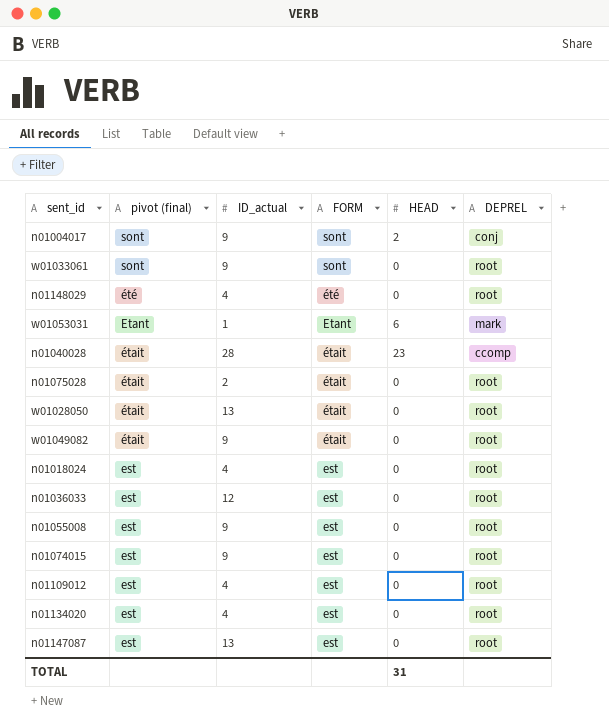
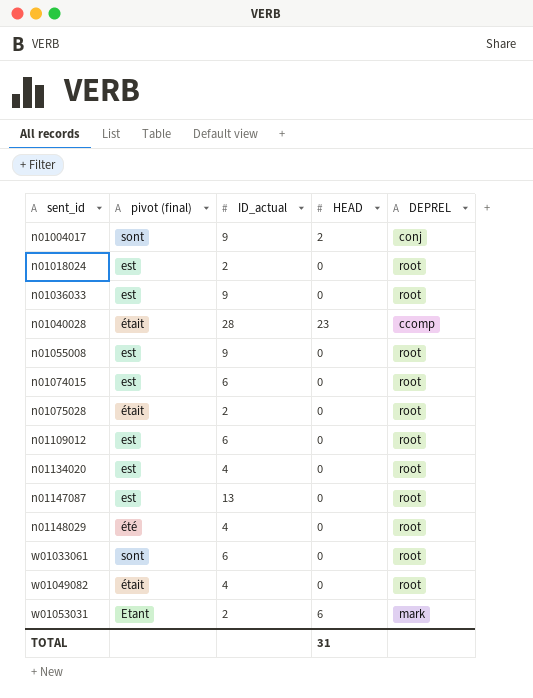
row order: pivot (final) descending -> sent_id ascending
column FORM | position: 4 -> none
row w01028050: était | 13 | était | 0 | root -> none
n01018024 | ID_actual: 4 -> 2
n01036033 | ID_actual: 12 -> 9
n01074015 | ID_actual: 9 -> 6
n01109012 | ID_actual: 4 -> 6
w01033061 | ID_actual: 9 -> 6
w01049082 | ID_actual: 9 -> 4
w01053031 | ID_actual: 1 -> 2

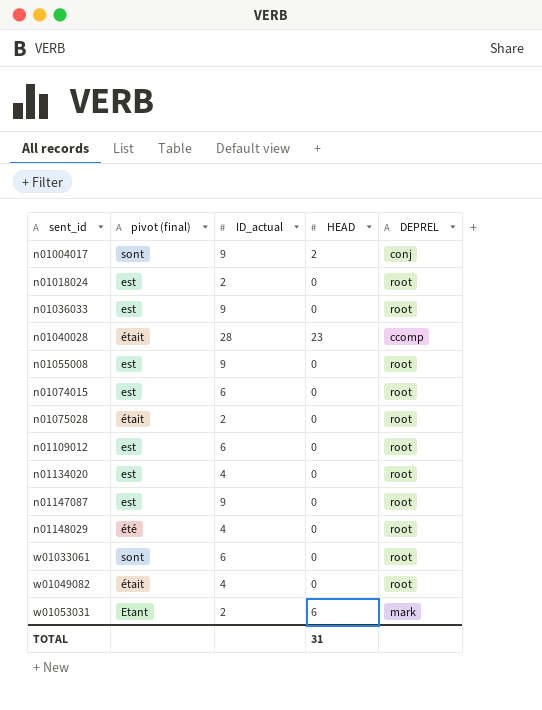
n01147087 | ID_actual: 13 -> 9

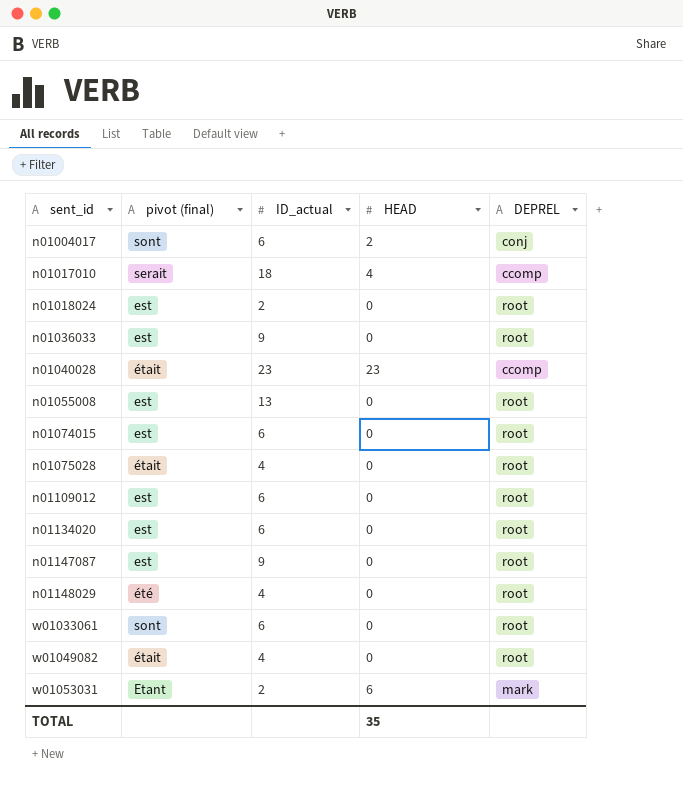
n01004017 | ID_actual: 9 -> 6
row n01017010: none -> serait | 18 | 4 | ccomp
n01040028 | ID_actual: 28 -> 23
n01055008 | ID_actual: 9 -> 13
n01075028 | ID_actual: 2 -> 4
n01134020 | ID_actual: 4 -> 6
TOTAL | HEAD: 31 -> 35

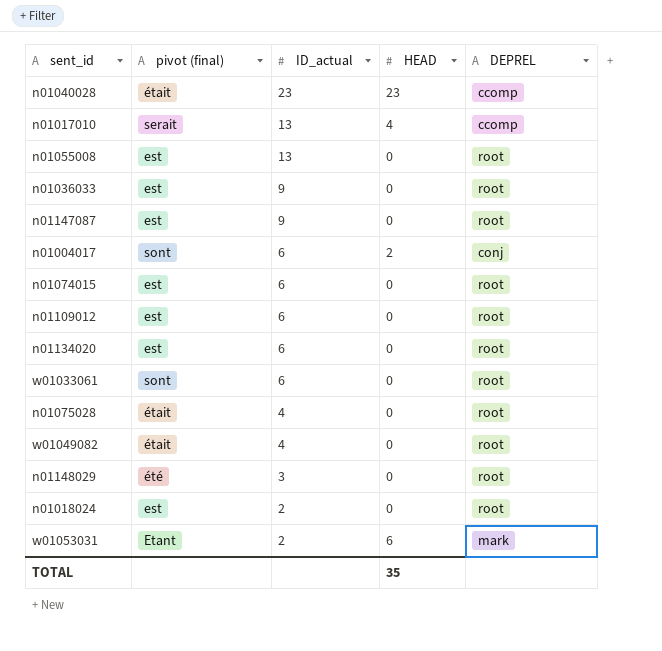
row order: sent_id ascending -> ID_actual descending
n01017010 | ID_actual: 18 -> 13
n01148029 | ID_actual: 4 -> 3

